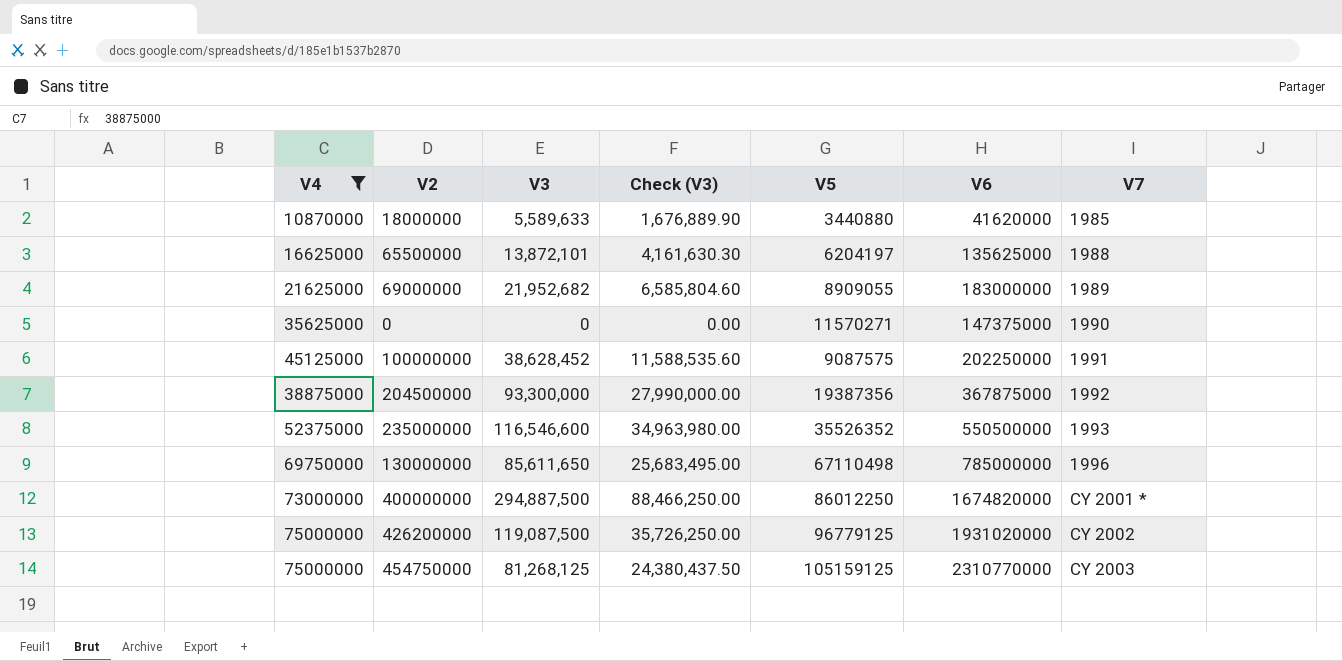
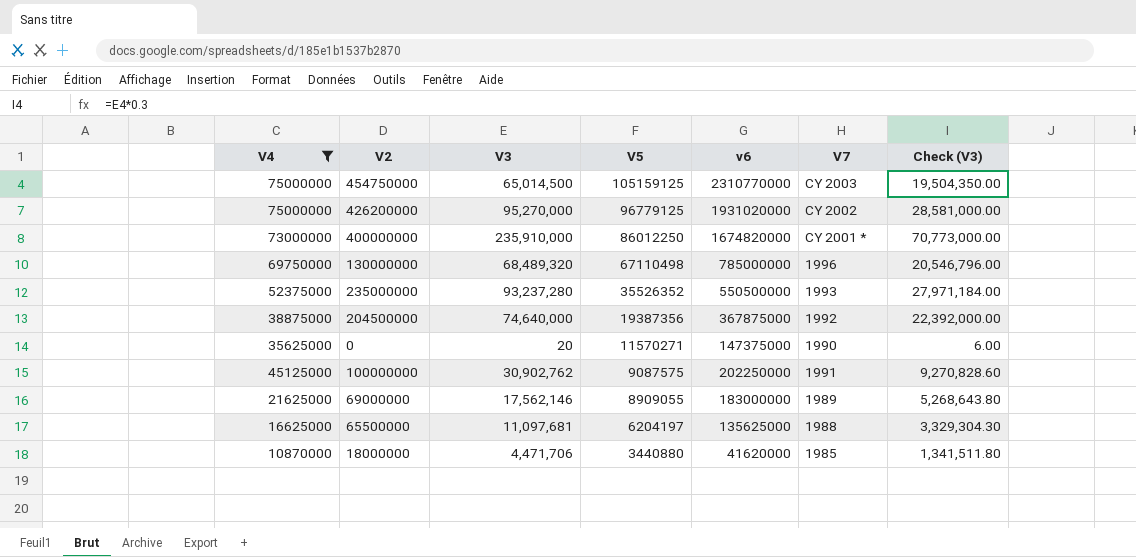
row order: V7 ascending -> V5 descending
column name: V6 -> v6
column Check (V3) | position: 4 -> 7
454750000 | V3: 81,268,125 -> 65,014,500
454750000 | Check (V3): 24,380,437.50 -> 19,504,350.00
426200000 | V3: 119,087,500 -> 95,270,000
426200000 | Check (V3): 35,726,250.00 -> 28,581,000.00
400000000 | V3: 294,887,500 -> 235,910,000
400000000 | Check (V3): 88,466,250.00 -> 70,773,000.00
130000000 | V3: 85,611,650 -> 68,489,320
130000000 | Check (V3): 25,683,495.00 -> 20,546,796.00
235000000 | V3: 116,546,600 -> 93,237,280
235000000 | Check (V3): 34,963,980.00 -> 27,971,184.00
204500000 | V3: 93,300,000 -> 74,640,000
204500000 | Check (V3): 27,990,000.00 -> 22,392,000.00
0 | V3: 0 -> 20
0 | Check (V3): 0.00 -> 6.00
100000000 | V3: 38,628,452 -> 30,902,762
100000000 | Check (V3): 11,588,535.60 -> 9,270,828.60
69000000 | V3: 21,952,682 -> 17,562,146
69000000 | Check (V3): 6,585,804.60 -> 5,268,643.80
65500000 | V3: 13,872,101 -> 11,097,681
65500000 | Check (V3): 4,161,630.30 -> 3,329,304.30
18000000 | V3: 5,589,633 -> 4,471,706
18000000 | Check (V3): 1,676,889.90 -> 1,341,511.80

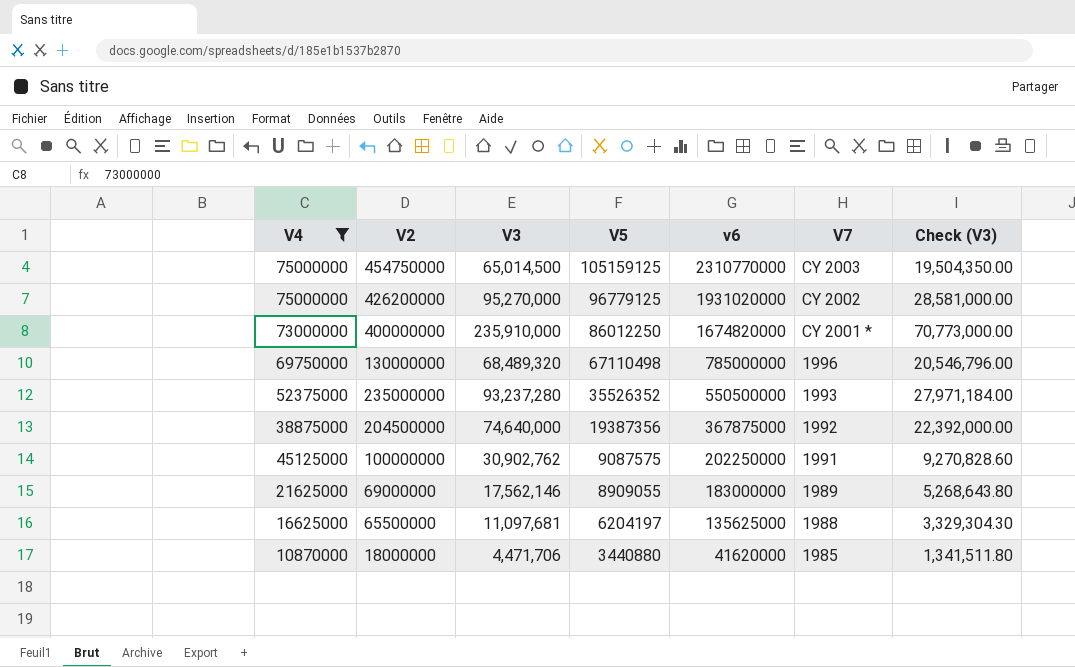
row 0: 35625000 | 20 | 11570271 | 147375000 | 1990 | 6.00 -> none

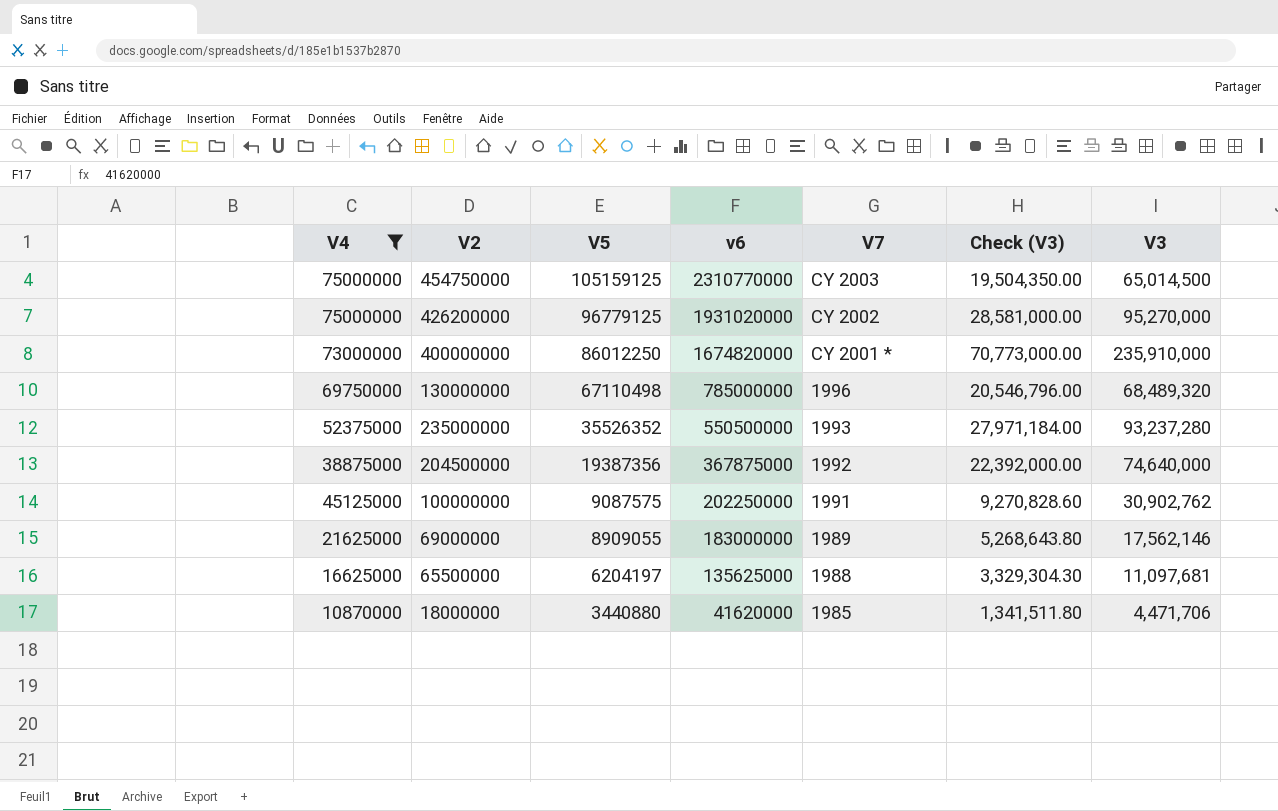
column V3 | position: 3 -> 7

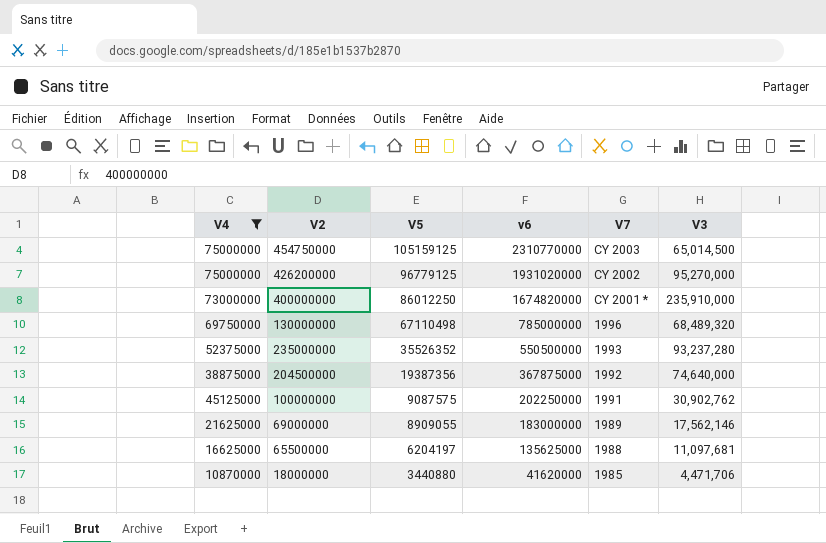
column Check (V3) | formula: [V3] * 0.3 -> none

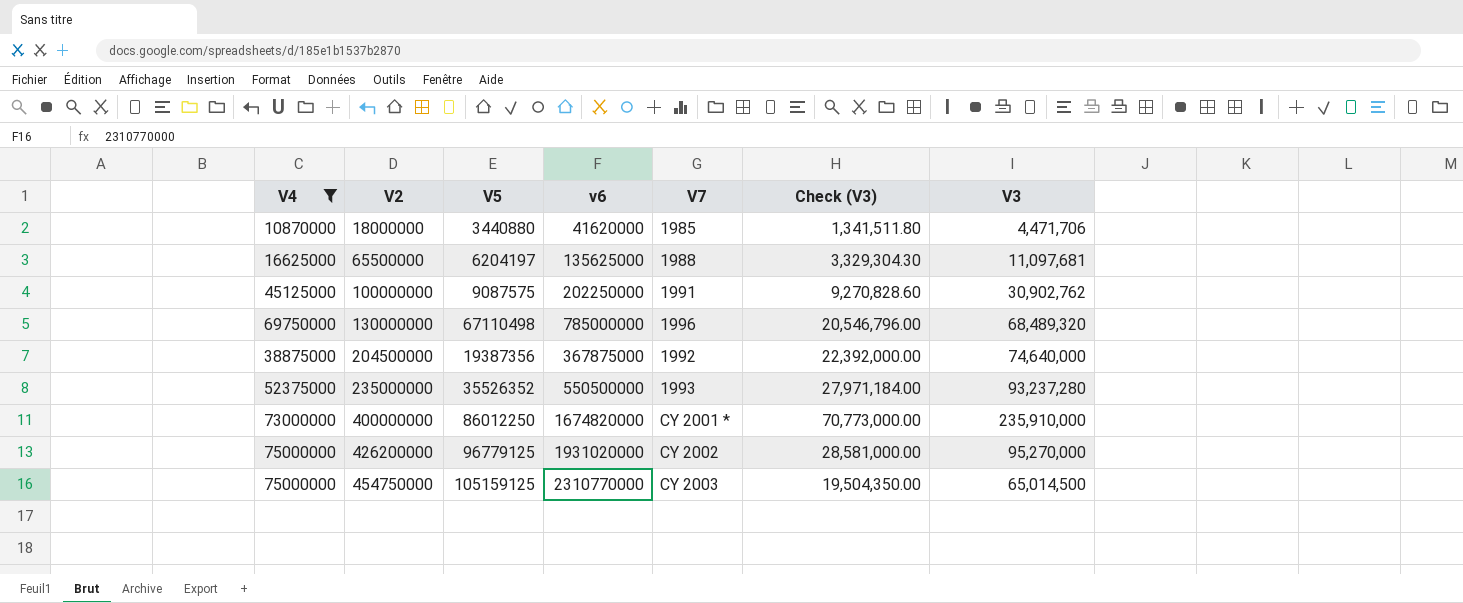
row order: V5 descending -> V2 ascending
column Check (V3) | formula: none -> [V3] * 0.3
row 69000000: 21625000 | 8909055 | 183000000 | 1989 | 17,562,146 -> none

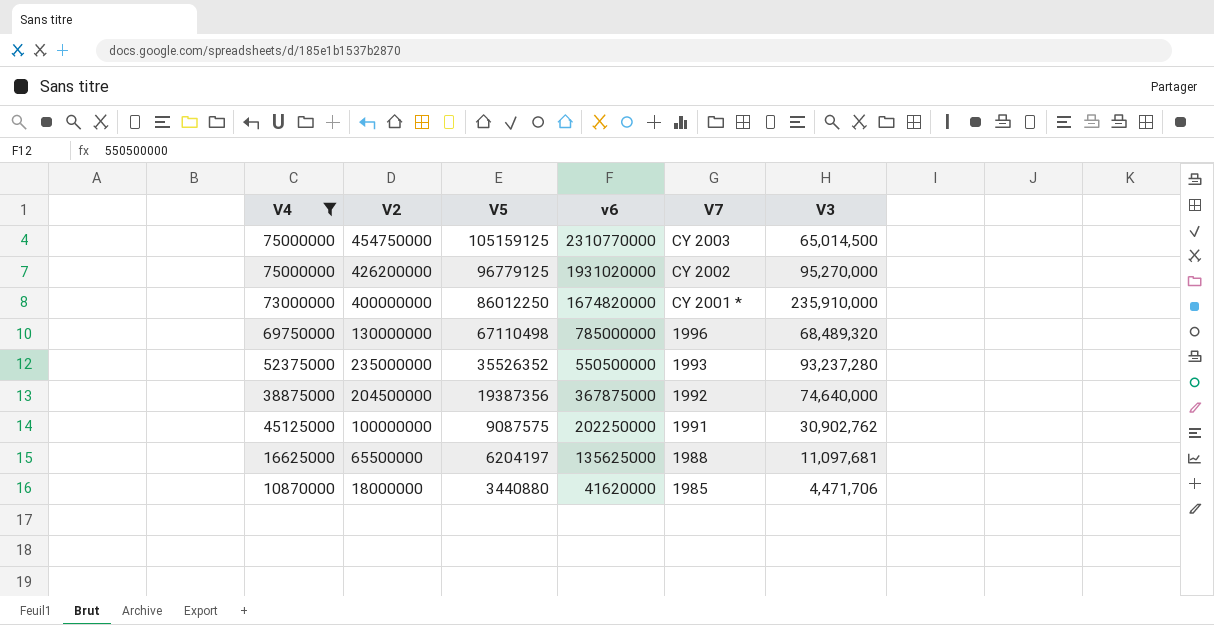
row order: V2 ascending -> V5 descending
column Check (V3) | formula: [V3] * 0.3 -> none

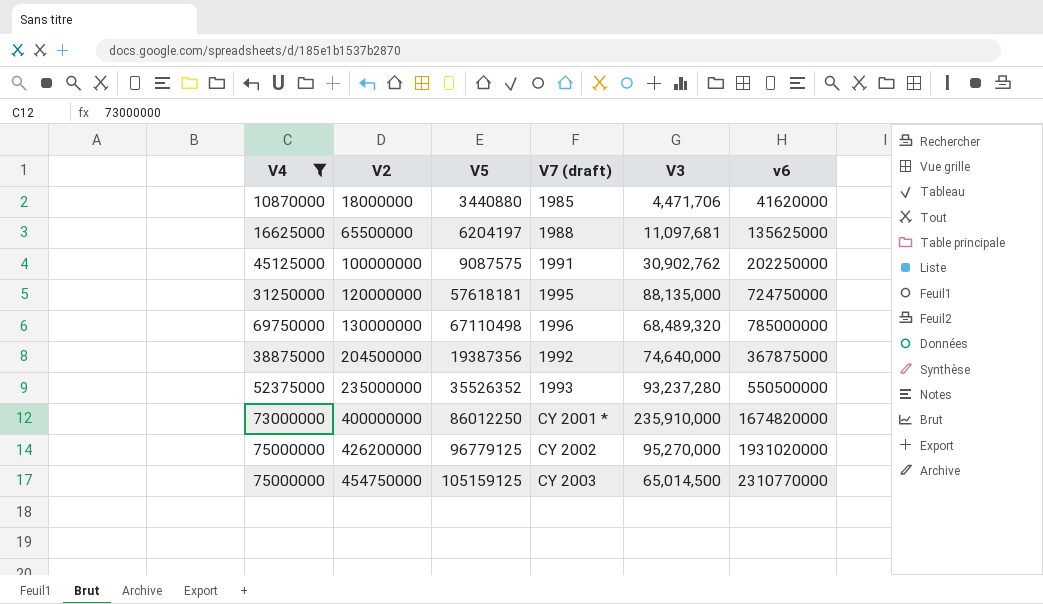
row order: V5 descending -> V2 ascending
column name: V7 -> V7 (draft)
column v6 | position: 4 -> 6
row 120000000: none -> 31250000 | 57618181 | 1995 | 88,135,000 | 724750000

